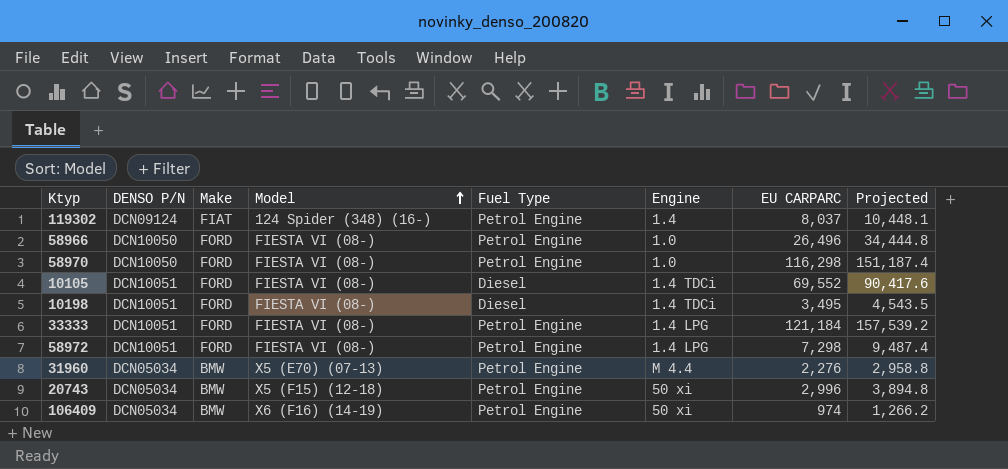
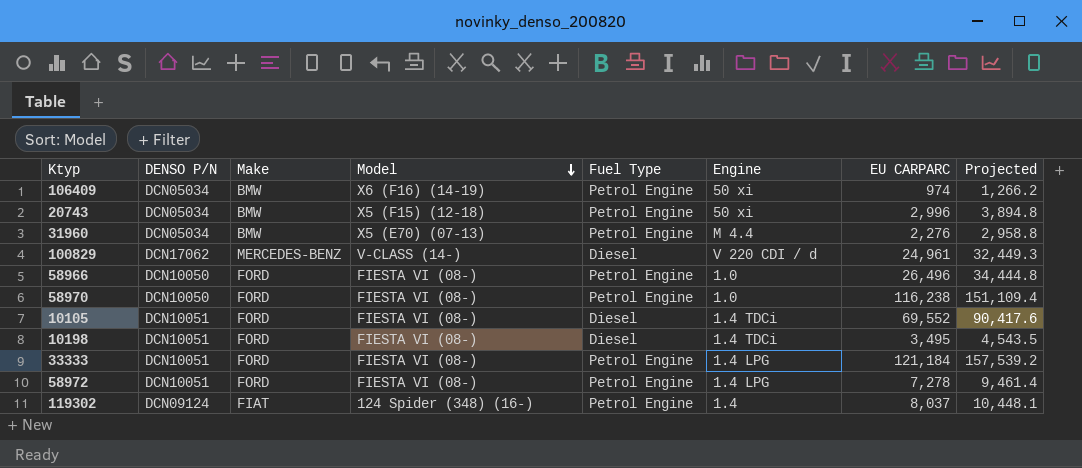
row order: Model ascending -> Model descending
row 100829: none -> DCN17062 | MERCEDES-BENZ | V-CLASS (14-) | Diesel | V 220 CDI / d | 24,961 | 32,449.3
58970 | EU CARPARC: 116,298 -> 116,238
58970 | Projected: 151,187.4 -> 151,109.4
58972 | EU CARPARC: 7,298 -> 7,278
58972 | Projected: 9,487.4 -> 9,461.4

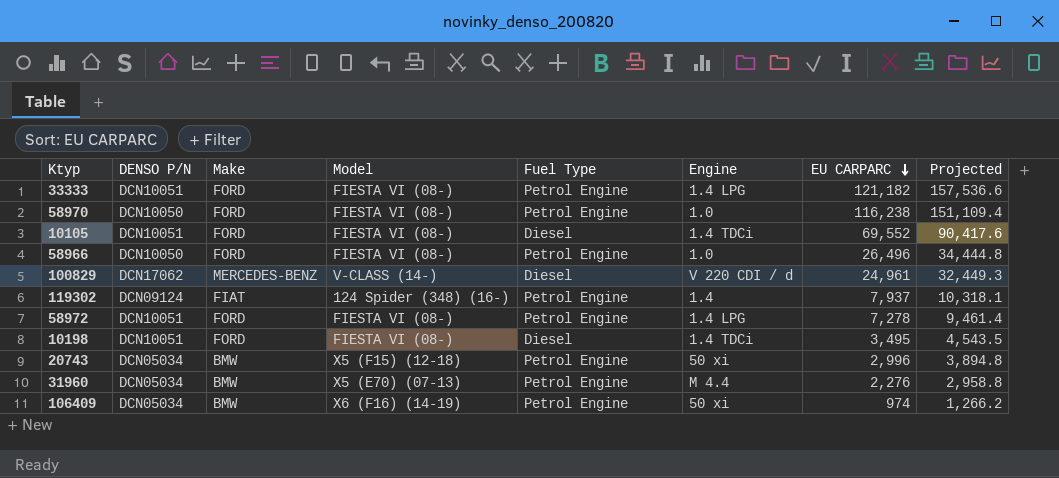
row order: Model descending -> EU CARPARC descending
33333 | EU CARPARC: 121,184 -> 121,182
33333 | Projected: 157,539.2 -> 157,536.6
119302 | EU CARPARC: 8,037 -> 7,937
119302 | Projected: 10,448.1 -> 10,318.1

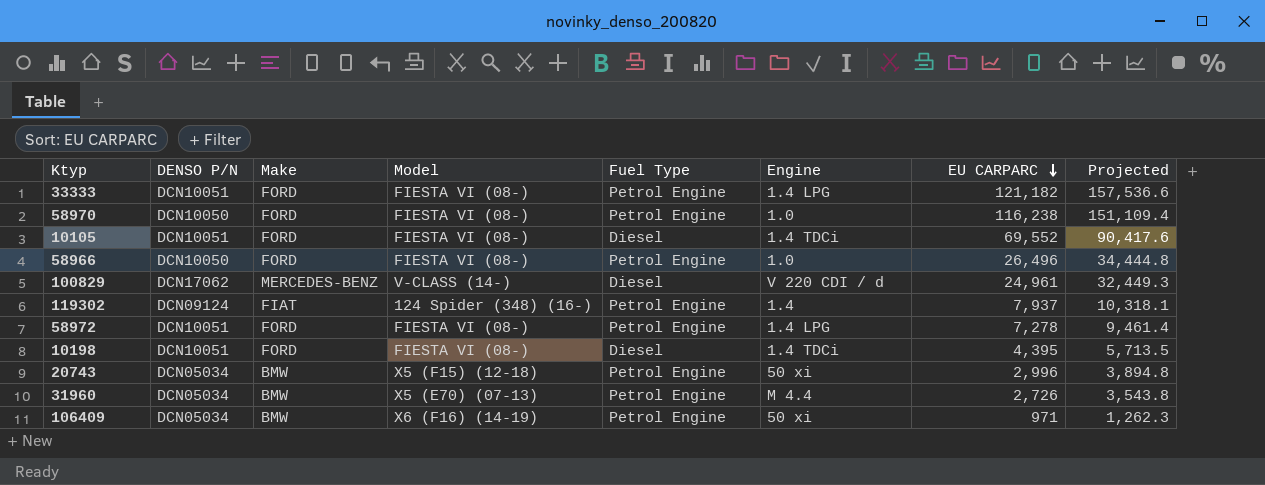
10198 | EU CARPARC: 3,495 -> 4,395
10198 | Projected: 4,543.5 -> 5,713.5
31960 | EU CARPARC: 2,276 -> 2,726
31960 | Projected: 2,958.8 -> 3,543.8
106409 | EU CARPARC: 974 -> 971
106409 | Projected: 1,266.2 -> 1,262.3

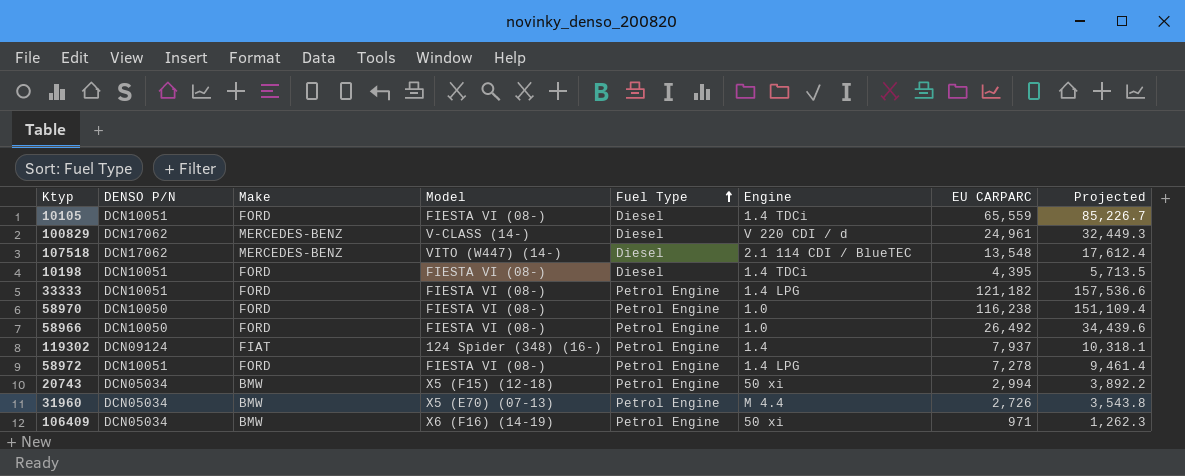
row order: EU CARPARC descending -> Fuel Type ascending
10105 | EU CARPARC: 69,552 -> 65,559
10105 | Projected: 90,417.6 -> 85,226.7
row 107518: none -> DCN17062 | MERCEDES-BENZ | VITO (W447) (14-) | Diesel | 2.1 114 CDI / BlueTEC | 13,548 | 17,612.4
58966 | EU CARPARC: 26,496 -> 26,492
58966 | Projected: 34,444.8 -> 34,439.6
20743 | EU CARPARC: 2,996 -> 2,994
20743 | Projected: 3,894.8 -> 3,892.2

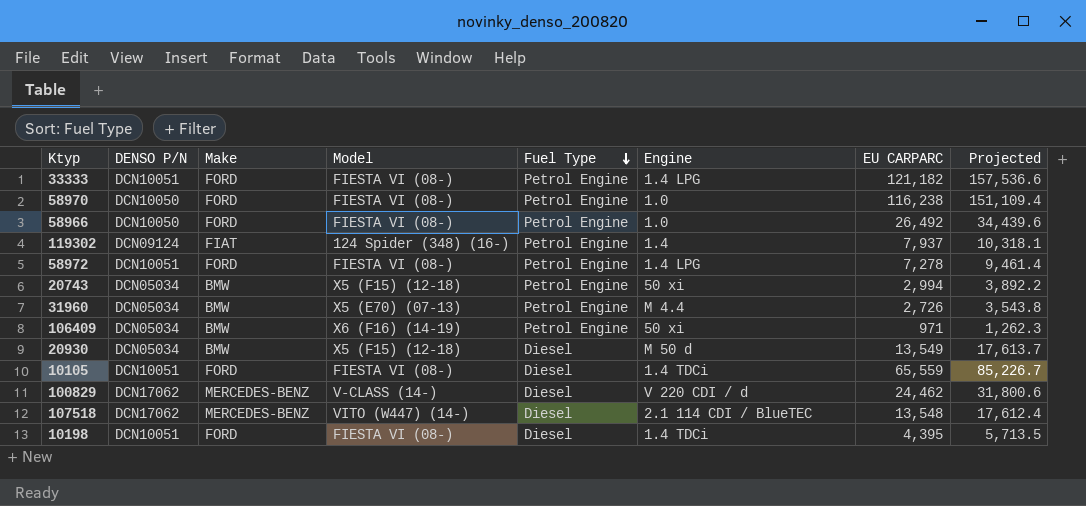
row order: Fuel Type ascending -> Fuel Type descending
row 20930: none -> DCN05034 | BMW | X5 (F15) (12-18) | Diesel | M 50 d | 13,549 | 17,613.7
100829 | EU CARPARC: 24,961 -> 24,462
100829 | Projected: 32,449.3 -> 31,800.6

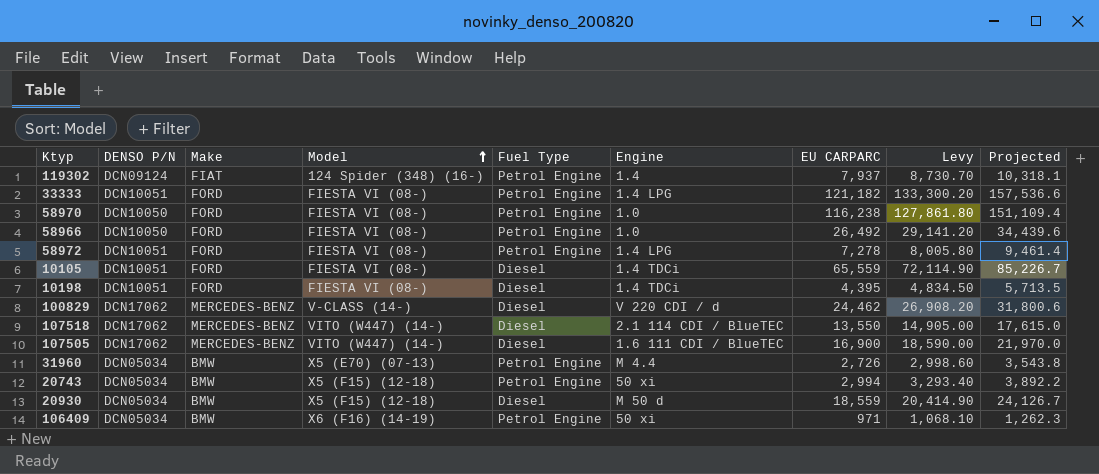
row order: Fuel Type descending -> Model ascending
column Levy | formula: none -> [EU CARPARC] * 1.1
107518 | EU CARPARC: 13,548 -> 13,550
107518 | Projected: 17,612.4 -> 17,615.0
row 107505: none -> DCN17062 | MERCEDES-BENZ | VITO (W447) (14-) | Diesel | 1.6 111 CDI / BlueTEC | 16,900 | 18,590.00 | 21,970.0
20930 | EU CARPARC: 13,549 -> 18,559
20930 | Projected: 17,613.7 -> 24,126.7

